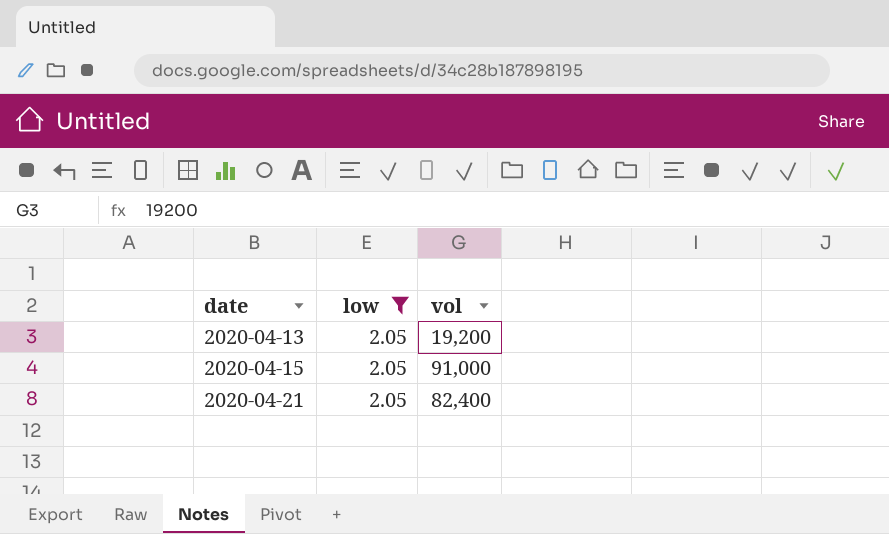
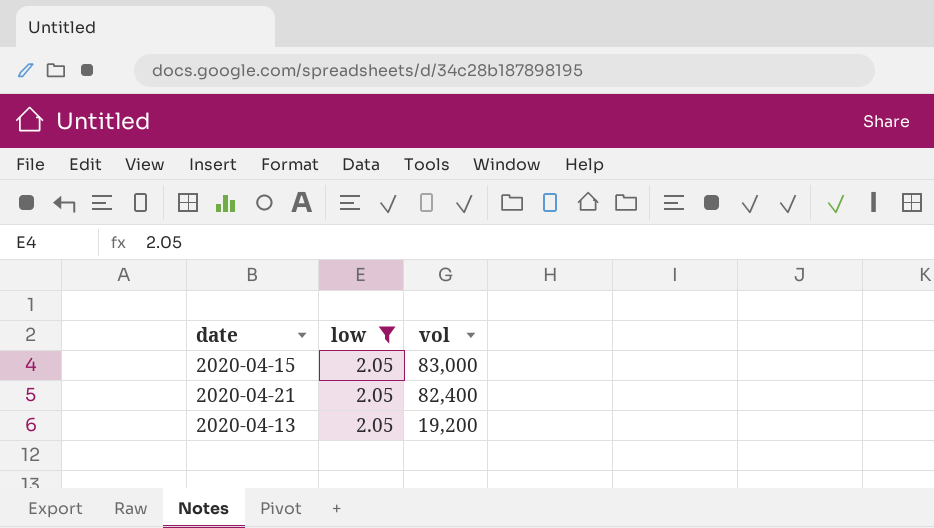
row order: date ascending -> vol descending
2020-04-15 | vol: 91,000 -> 83,000

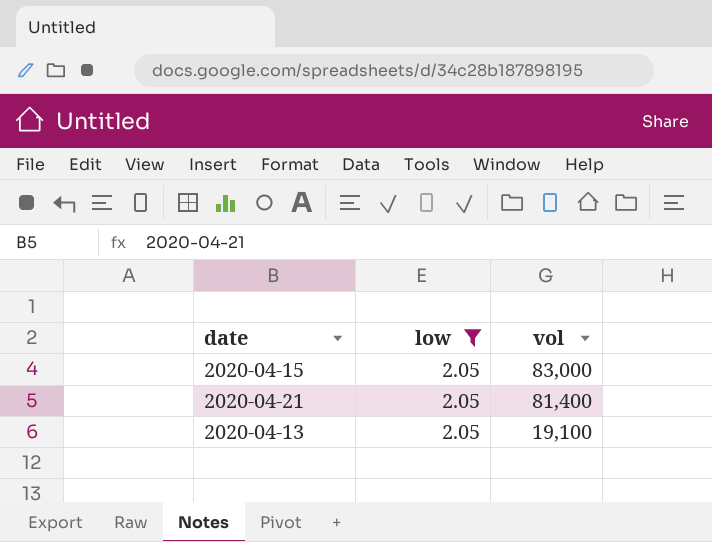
2020-04-21 | vol: 82,400 -> 81,400
2020-04-13 | vol: 19,200 -> 19,100

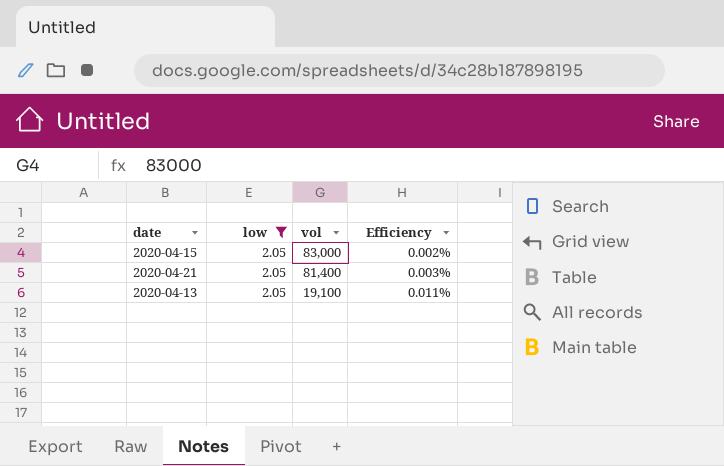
column Efficiency | formula: none -> [low] / [vol]

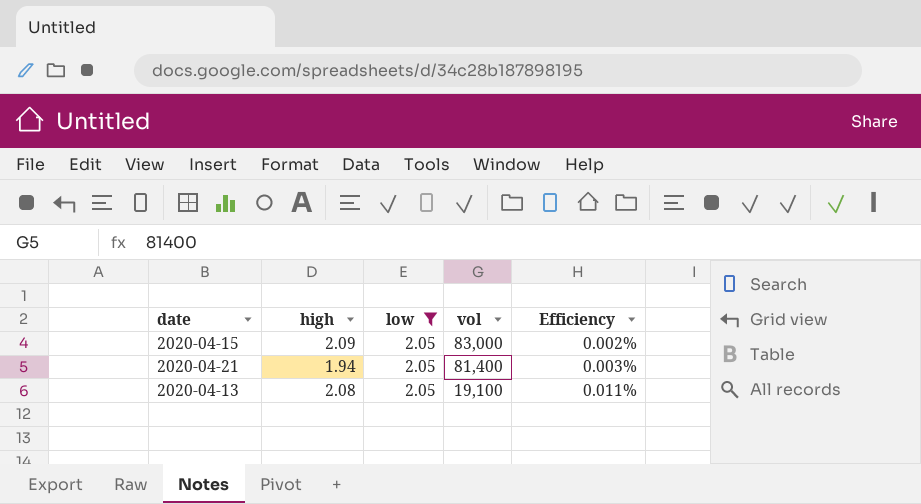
column high | position: none -> 2

